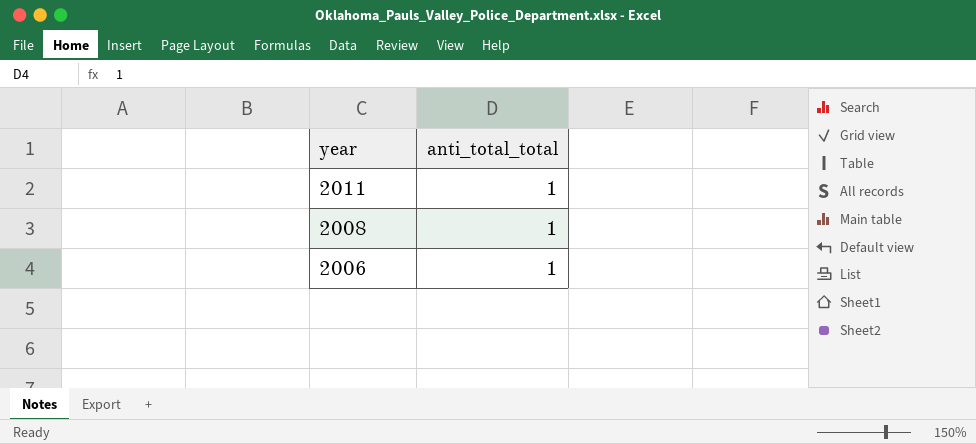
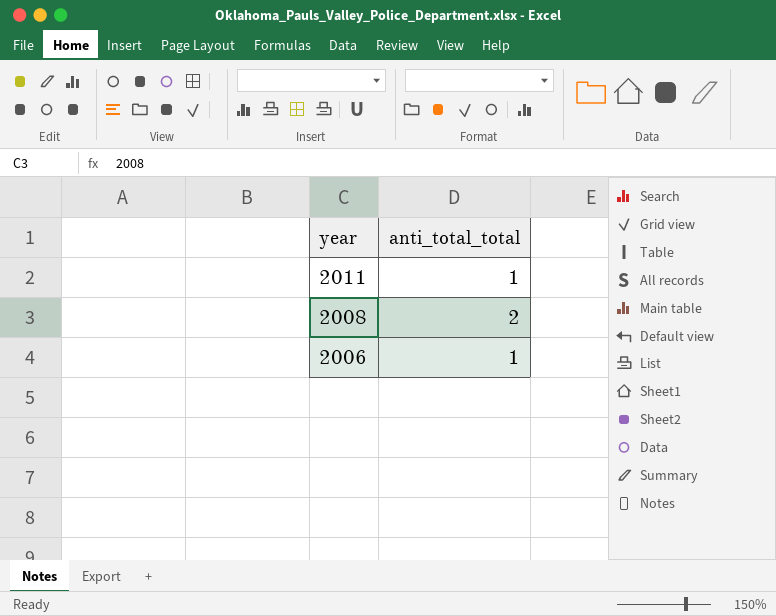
2008 | anti_total_total: 1 -> 2

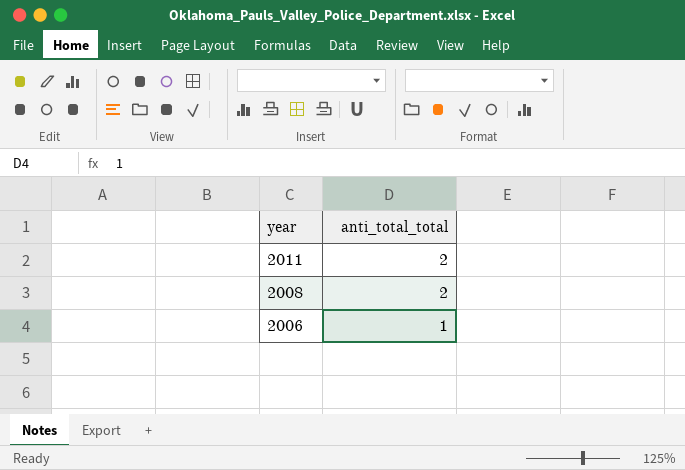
2011 | anti_total_total: 1 -> 2

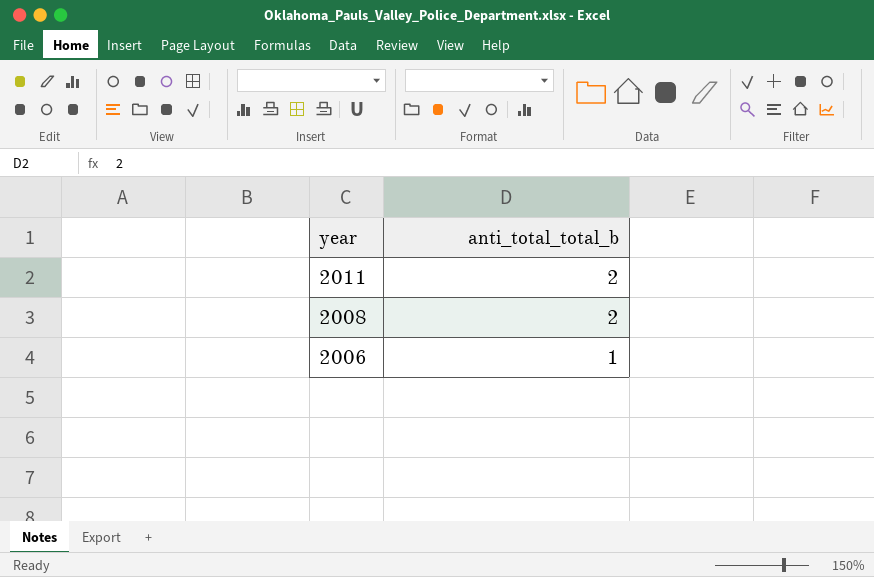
column name: anti_total_total -> anti_total_total_b

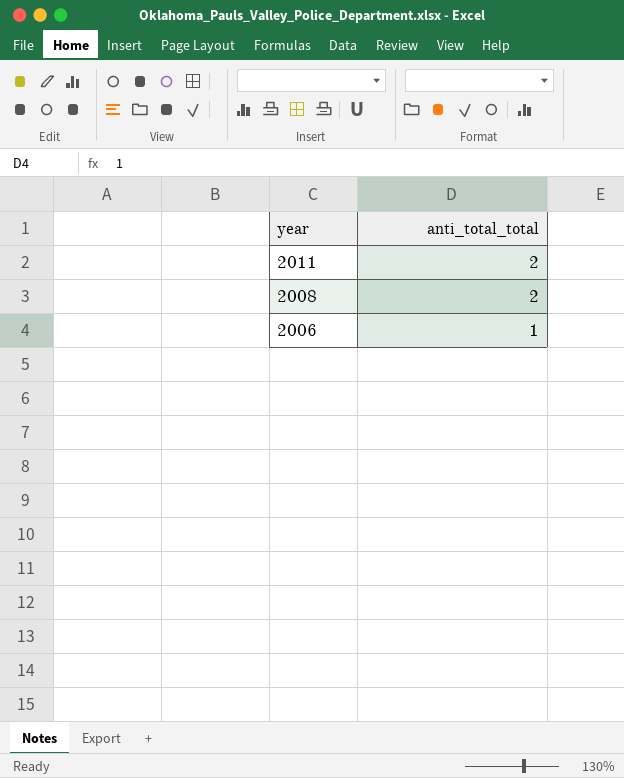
column name: anti_total_total_b -> anti_total_total

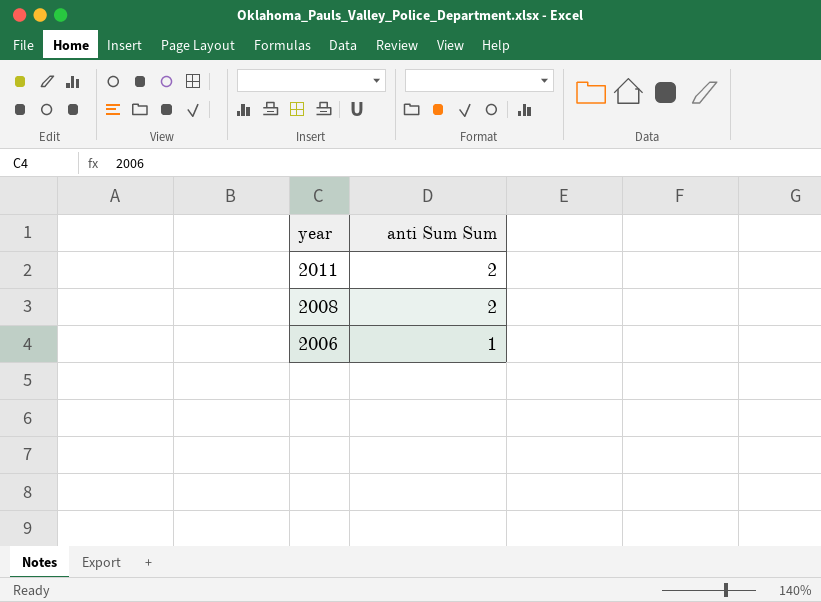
column name: anti_total_total -> anti Sum Sum

